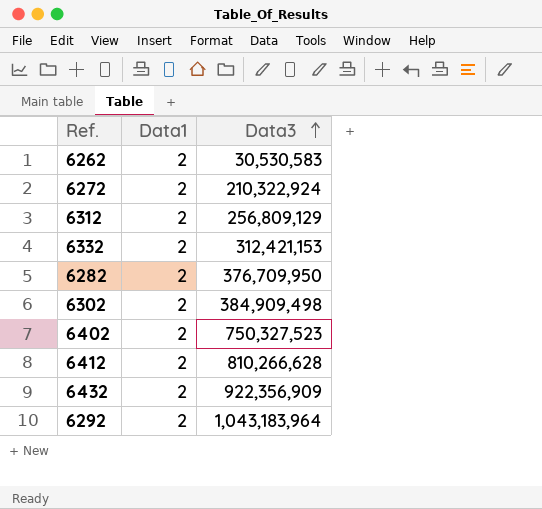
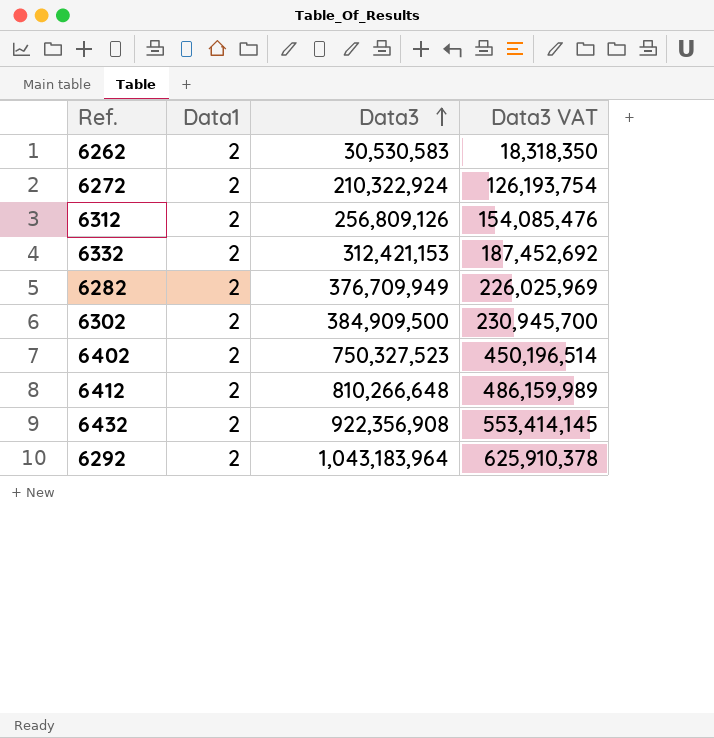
column Data3 VAT | formula: none -> [Data3] * 0.6
6312 | Data3: 256,809,129 -> 256,809,126
6282 | Data3: 376,709,950 -> 376,709,949
6302 | Data3: 384,909,498 -> 384,909,500
6412 | Data3: 810,266,628 -> 810,266,648
6432 | Data3: 922,356,909 -> 922,356,908

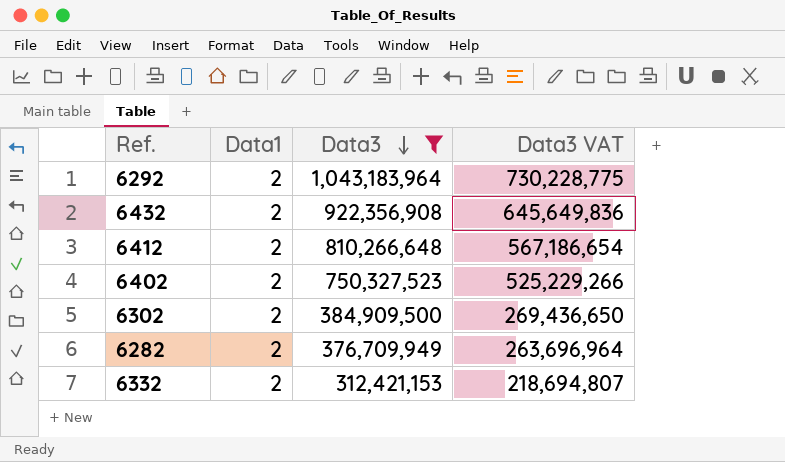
filter: none -> Data3 >= 312,421,153
row order: Data3 ascending -> Data3 descending
column Data3 VAT | formula: [Data3] * 0.6 -> [Data3] * 0.7

